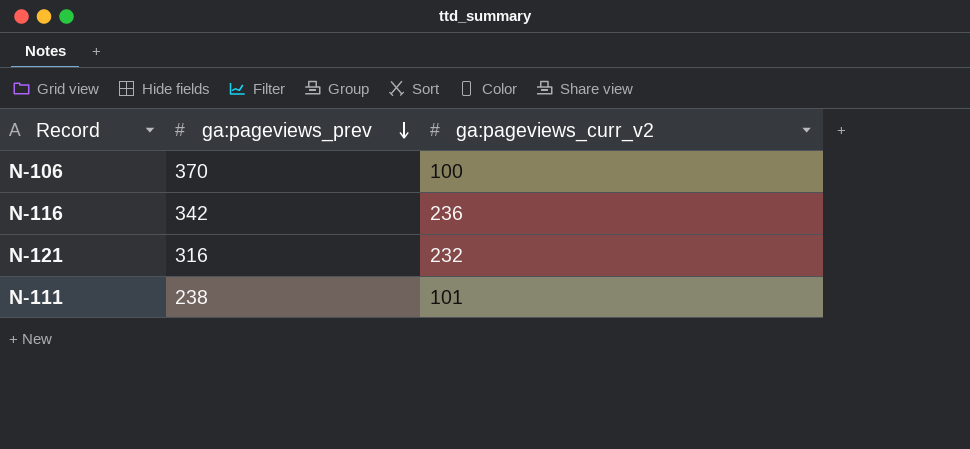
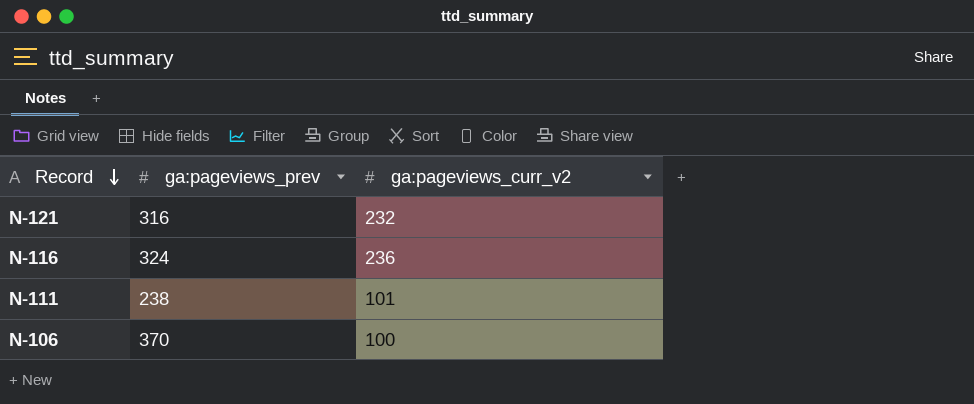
row order: ga:pageviews_prev descending -> Record descending
N-116 | ga:pageviews_prev: 342 -> 324

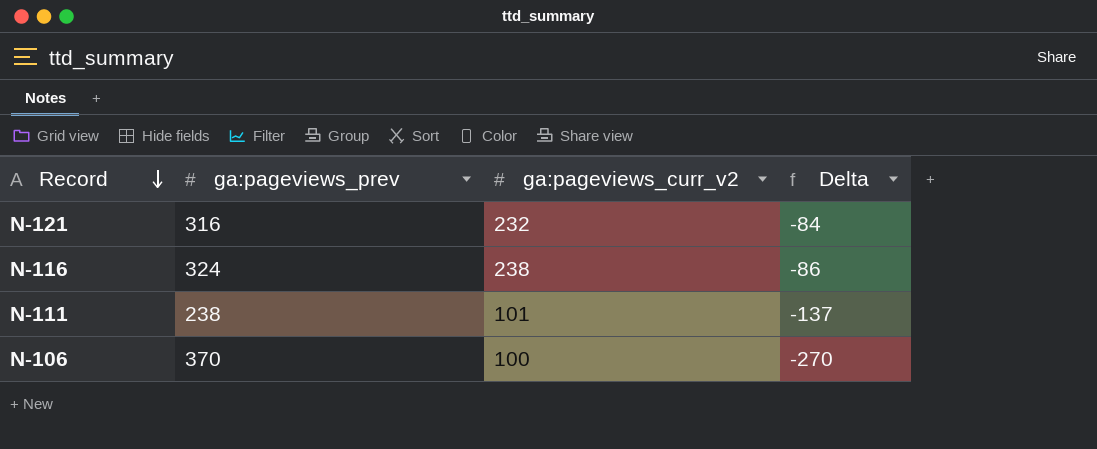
column Delta | formula: none -> [ga:pageviews_curr_v2] - [ga:pageviews_prev]
N-116 | ga:pageviews_curr_v2: 236 -> 238

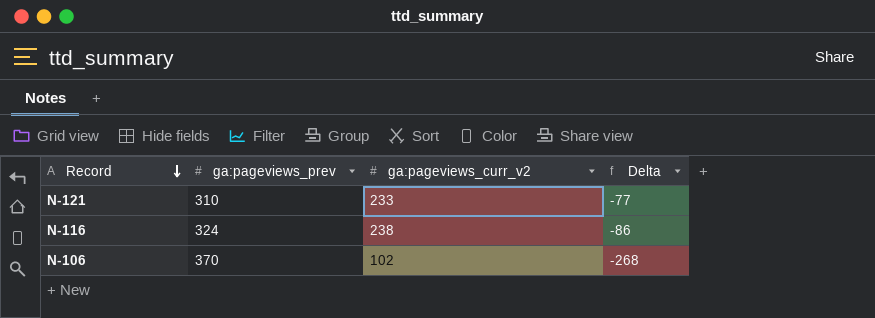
row N-111: 238 | 101 | -137 -> none
N-121 | ga:pageviews_prev: 316 -> 310
N-121 | ga:pageviews_curr_v2: 232 -> 233
N-121 | Delta: -84 -> -77
N-106 | ga:pageviews_curr_v2: 100 -> 102
N-106 | Delta: -270 -> -268

